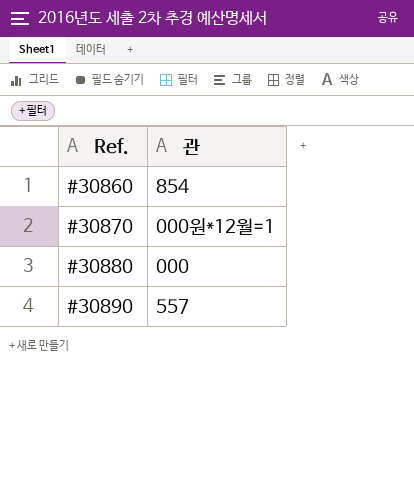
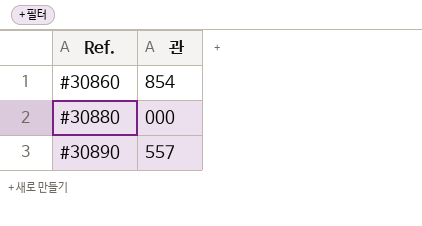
row #30870: 000원*12월=1 -> none

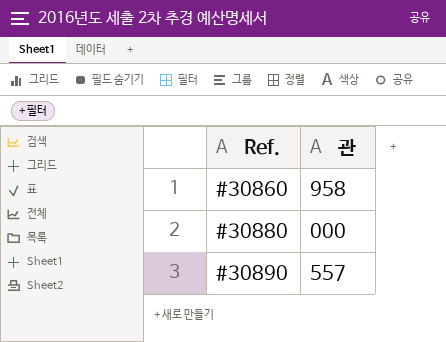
#30860 | 관: 854 -> 958

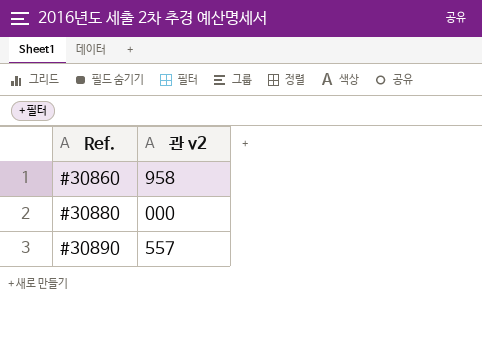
column name: 관 -> 관 v2

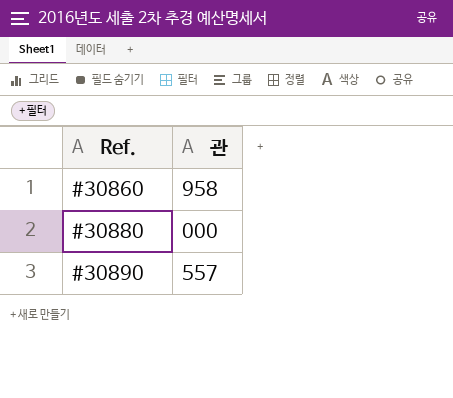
column name: 관 v2 -> 관

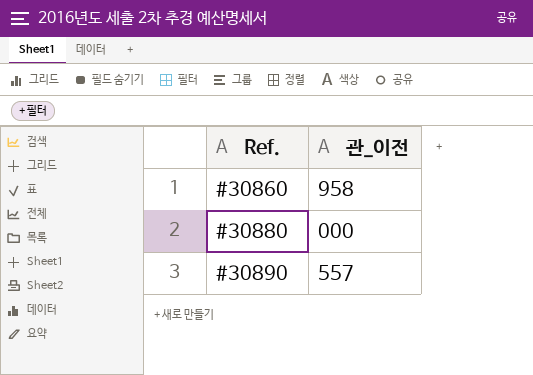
column name: 관 -> 관_이전

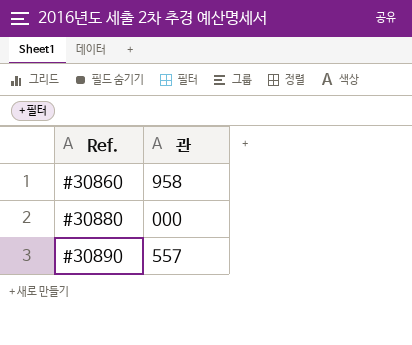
column name: 관_이전 -> 관

